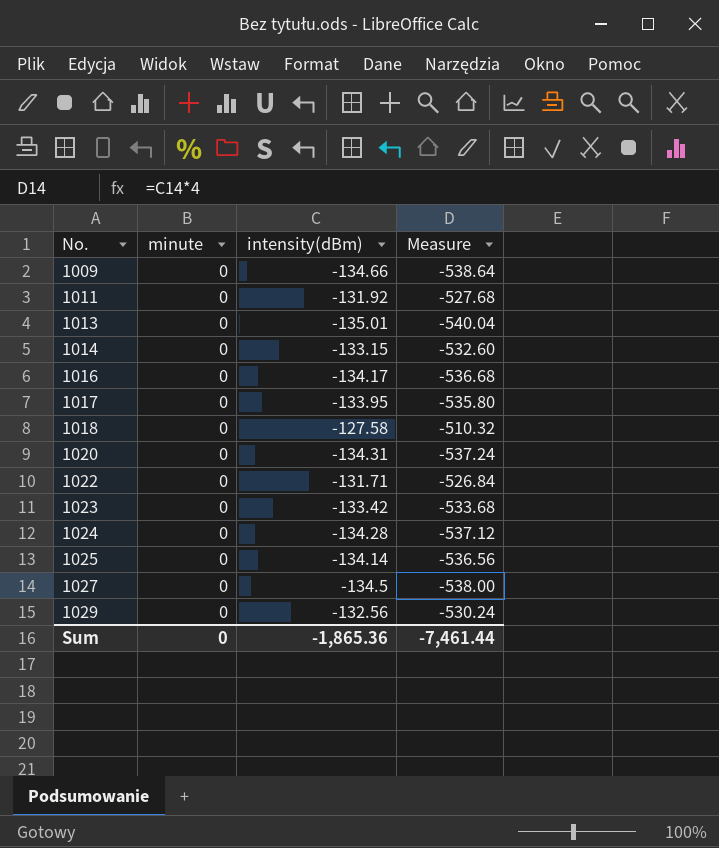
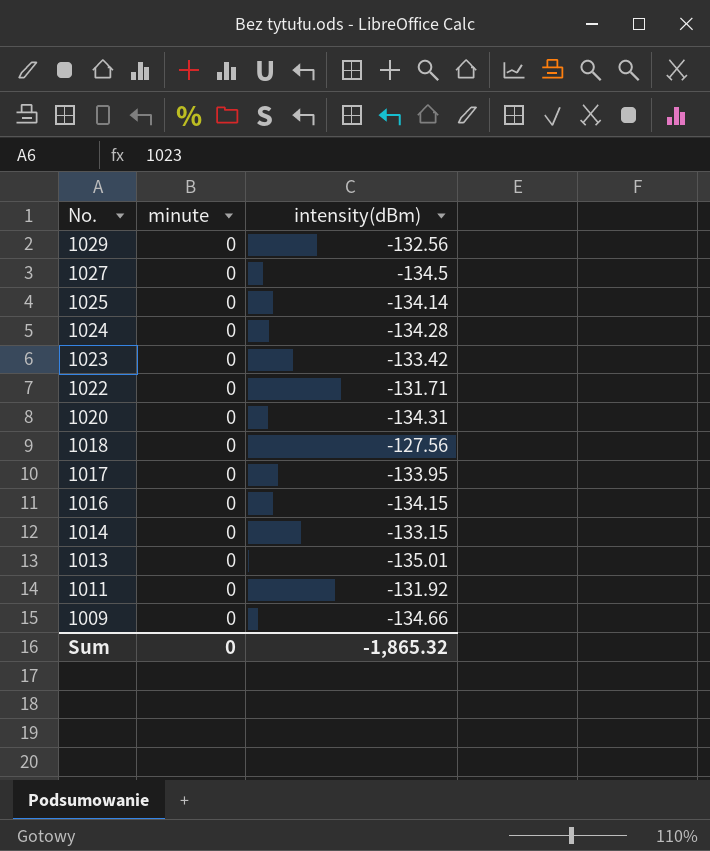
row order: No. ascending -> No. descending
column Measure | formula: [intensity(dBm)] * 4 -> none
1018 | intensity(dBm): -127.58 -> -127.56
1016 | intensity(dBm): -134.17 -> -134.15
Sum | intensity(dBm): -1,865.36 -> -1,865.32

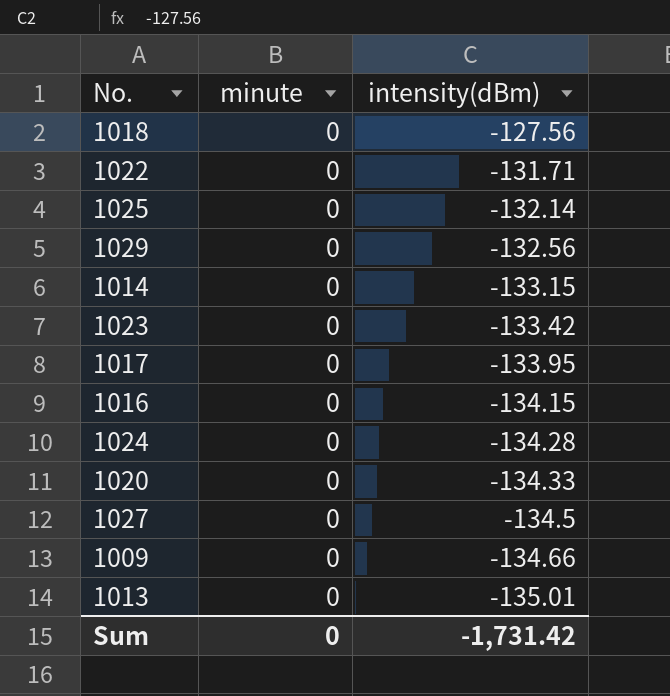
row order: No. descending -> intensity(dBm) descending
row 1011: 0 | -131.92 -> none
1025 | intensity(dBm): -134.14 -> -132.14
1020 | intensity(dBm): -134.31 -> -134.33
Sum | intensity(dBm): -1,865.32 -> -1,731.42

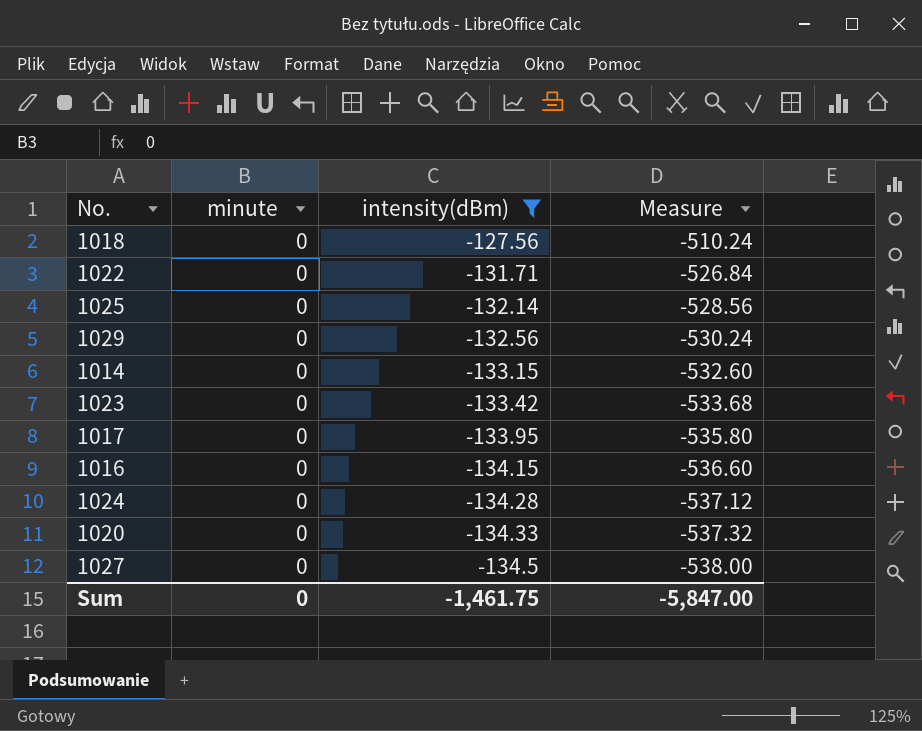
filter: none -> intensity(dBm) >= -134.5
column Measure | formula: none -> [intensity(dBm)] * 4
Sum | intensity(dBm): -1,731.42 -> -1,461.75

